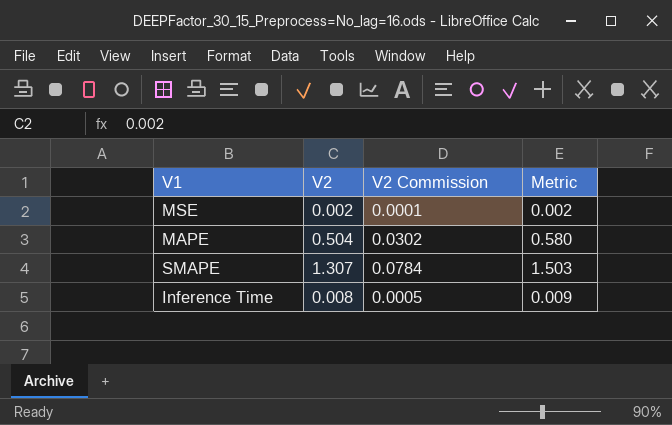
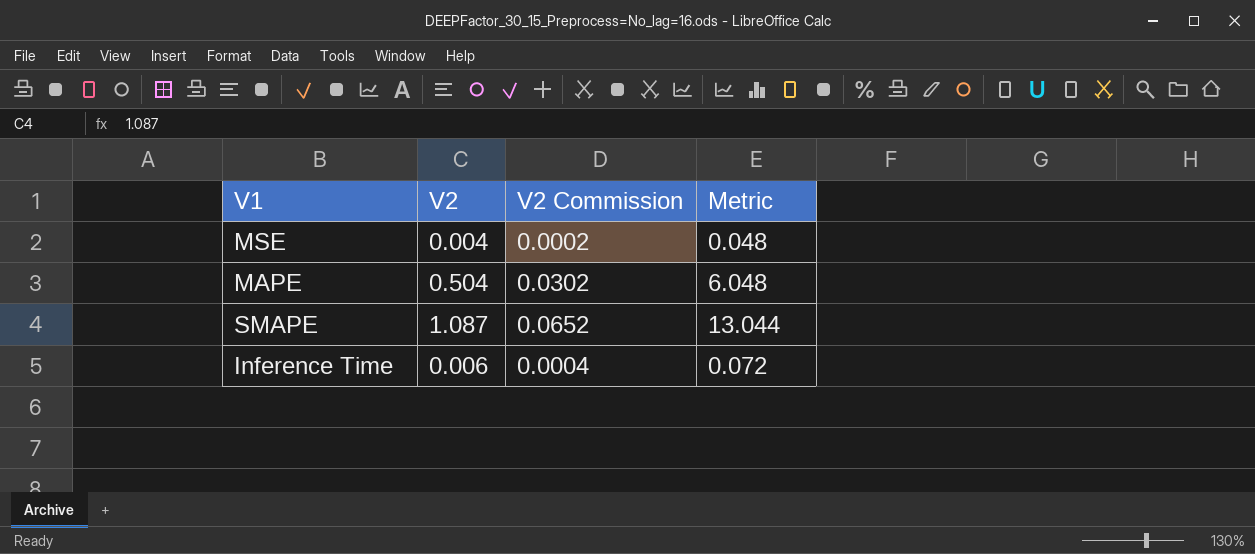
column Metric | formula: [V2] * 1.15 -> [V2] * 12
MSE | V2: 0.002 -> 0.004
MSE | V2 Commission: 0.0001 -> 0.0002
SMAPE | V2: 1.307 -> 1.087
SMAPE | V2 Commission: 0.0784 -> 0.0652
Inference Time | V2: 0.008 -> 0.006
Inference Time | V2 Commission: 0.0005 -> 0.0004

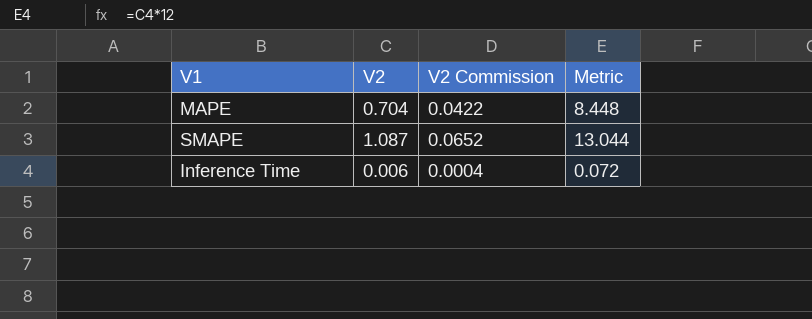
row MSE: 0.004 | 0.0002 | 0.048 -> none
MAPE | V2: 0.504 -> 0.704
MAPE | V2 Commission: 0.0302 -> 0.0422
MAPE | Metric: 6.048 -> 8.448

